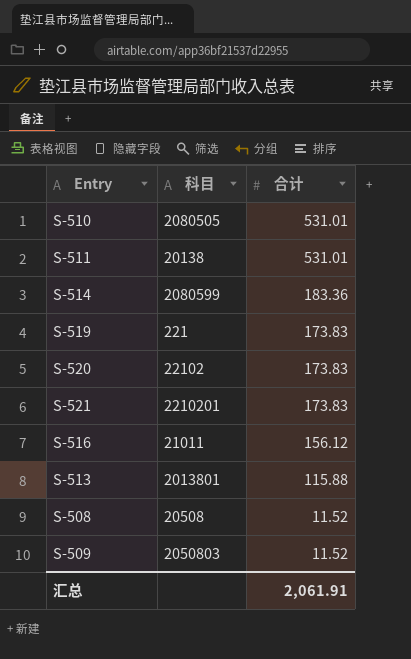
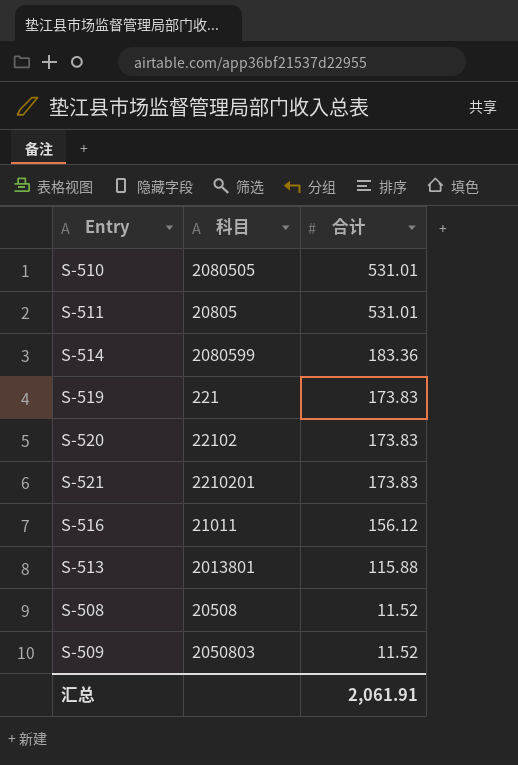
S-511 | 科目: 20138 -> 20805

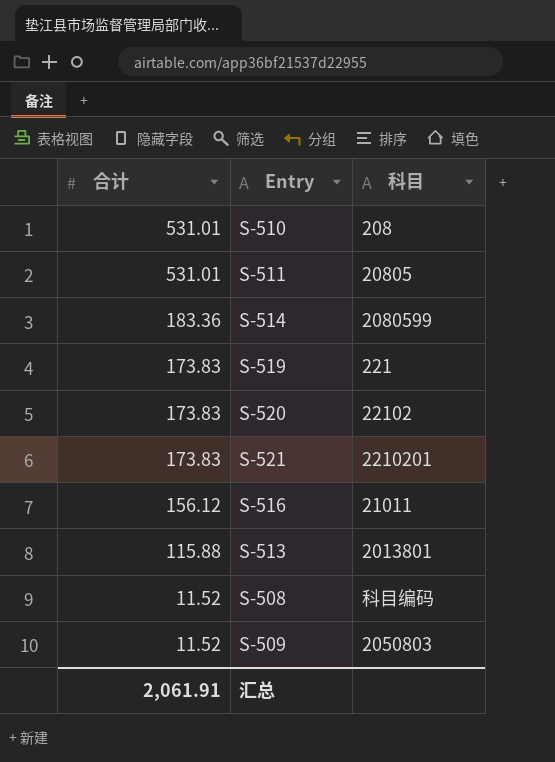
column 合计 | position: 3 -> 1
S-510 | 科目: 2080505 -> 208
S-508 | 科目: 20508 -> 科目编码

